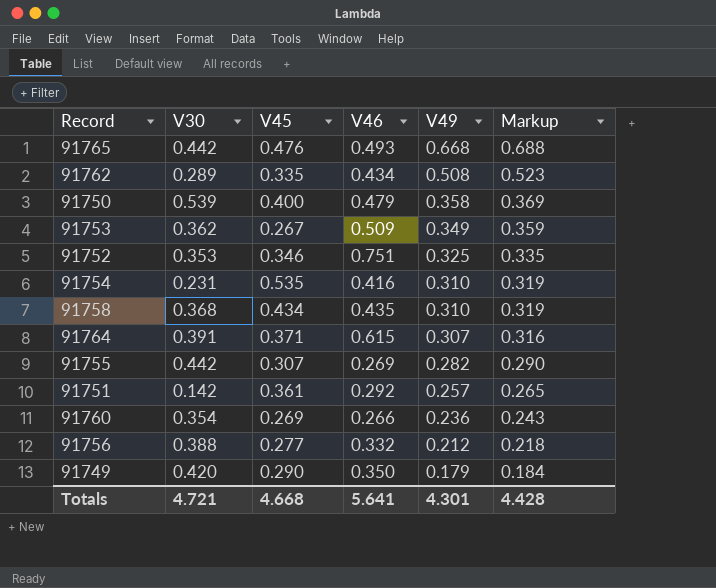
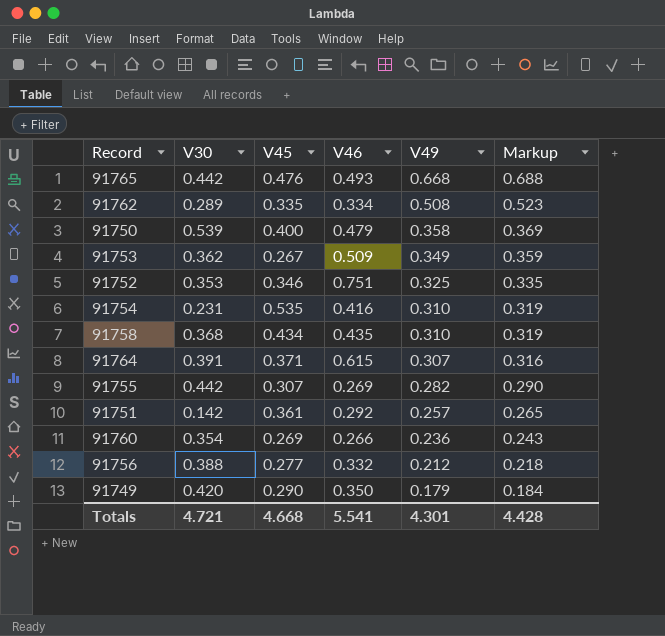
91762 | V46: 0.434 -> 0.334
Totals | V46: 5.641 -> 5.541

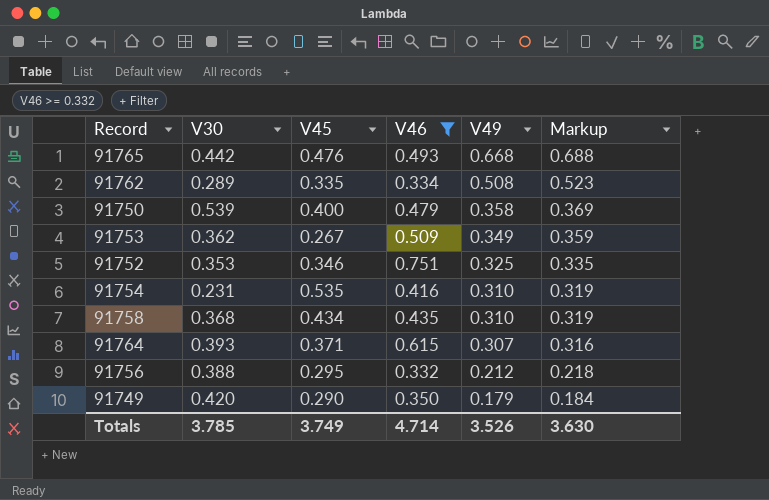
filter: none -> V46 >= 0.332
91764 | V30: 0.391 -> 0.393
91756 | V45: 0.277 -> 0.295
Totals | V30: 4.721 -> 3.785
Totals | V45: 4.668 -> 3.749
Totals | V46: 5.541 -> 4.714
Totals | V49: 4.301 -> 3.526
Totals | Markup: 4.428 -> 3.630

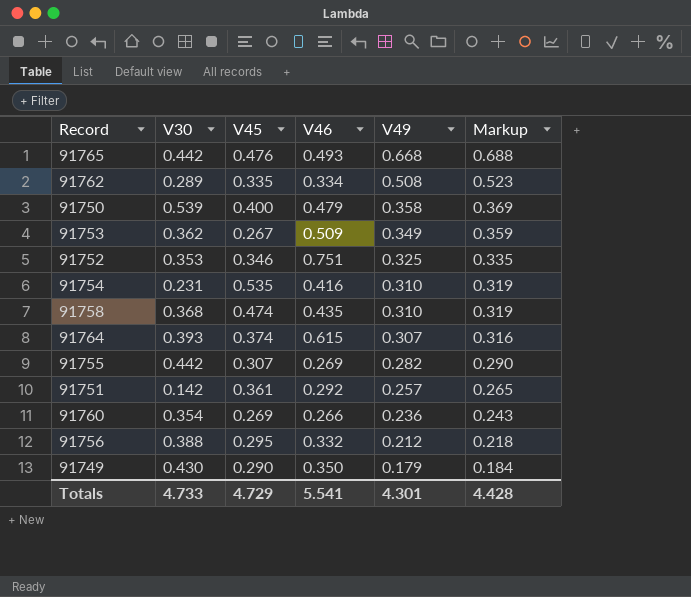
filter: V46 >= 0.332 -> none
91758 | V45: 0.434 -> 0.474
91764 | V45: 0.371 -> 0.374
91749 | V30: 0.420 -> 0.430
Totals | V30: 3.785 -> 4.733
Totals | V45: 3.749 -> 4.729
Totals | V46: 4.714 -> 5.541
Totals | V49: 3.526 -> 4.301
Totals | Markup: 3.630 -> 4.428

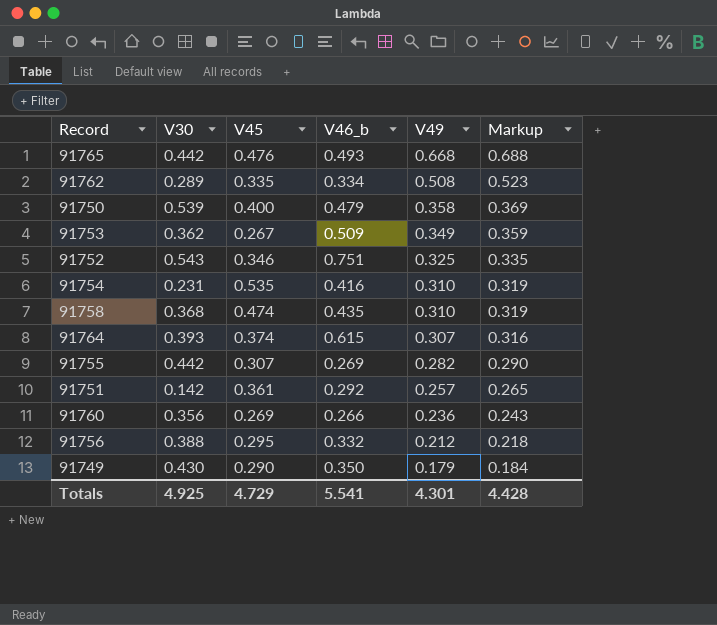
column name: V46 -> V46_b
91752 | V30: 0.353 -> 0.543
91760 | V30: 0.354 -> 0.356
Totals | V30: 4.733 -> 4.925

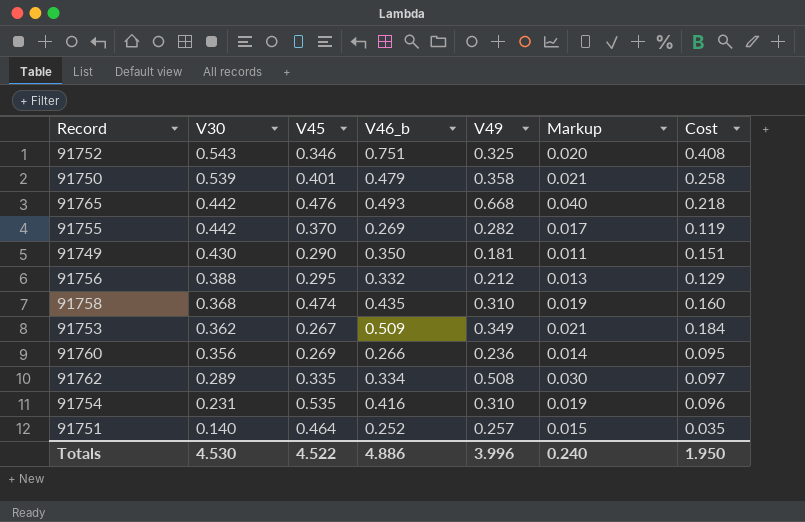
row order: V49 descending -> V30 descending
column Markup | formula: [V49] * 1.03 -> [V49] * 0.06
column Cost | formula: none -> [V30] * [V46_b]
row 91764: 0.393 | 0.374 | 0.615 | 0.307 | 0.316 -> none
91750 | V45: 0.400 -> 0.401
91755 | V45: 0.307 -> 0.370
91749 | V49: 0.179 -> 0.181
91751 | V30: 0.142 -> 0.140
91751 | V45: 0.361 -> 0.464
91751 | V46_b: 0.292 -> 0.252
Totals | V30: 4.925 -> 4.530
Totals | V45: 4.729 -> 4.522
Totals | V46_b: 5.541 -> 4.886
Totals | V49: 4.301 -> 3.996
Totals | Markup: 4.428 -> 0.240

